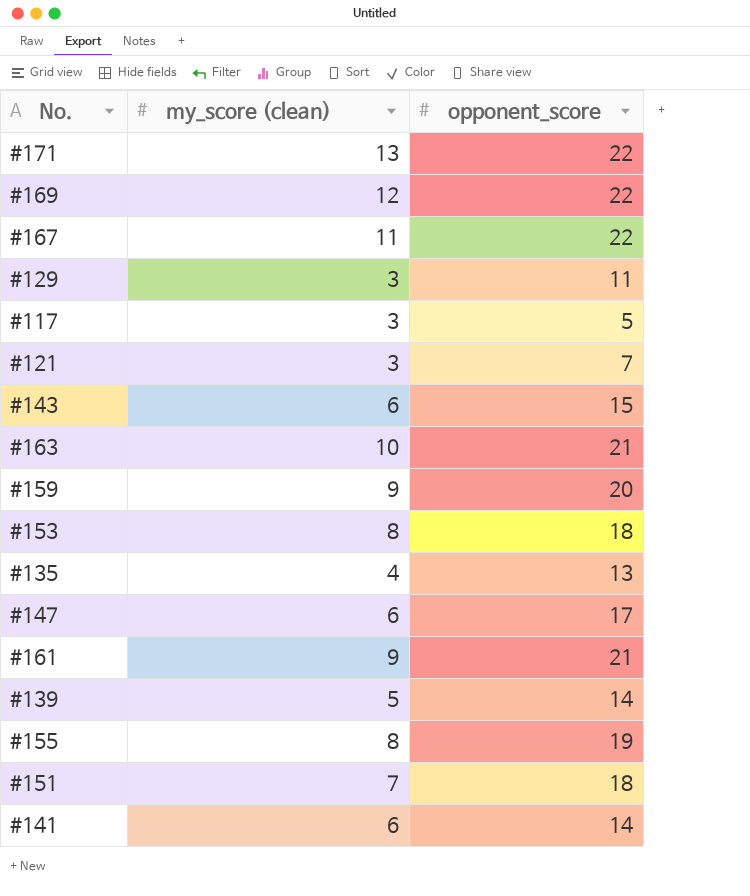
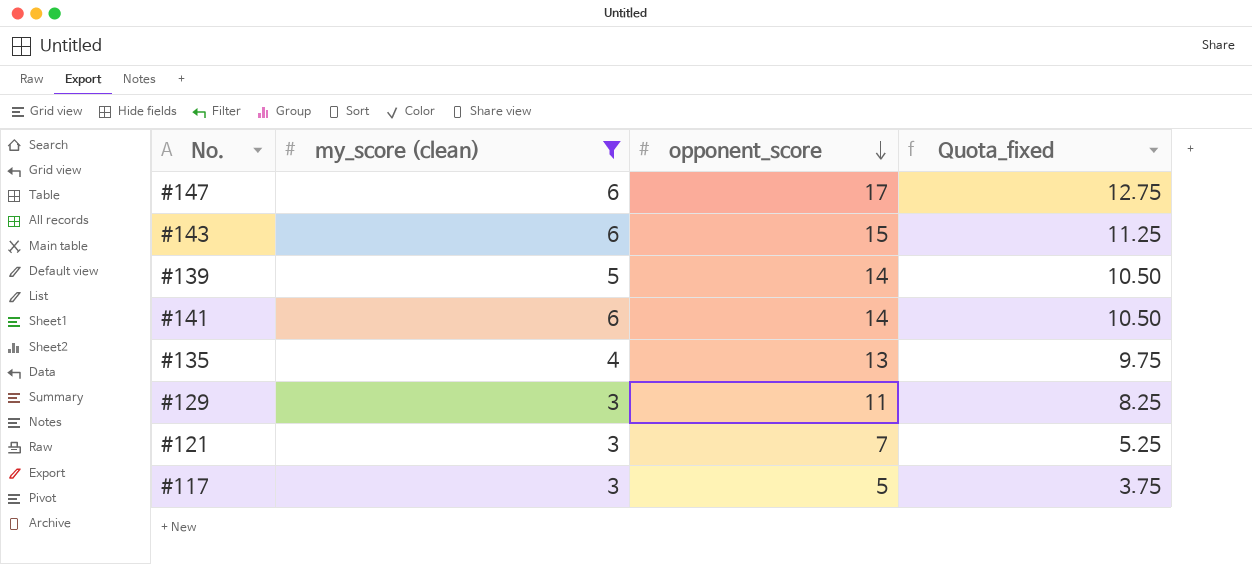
filter: none -> my_score (clean) <= 6
row order: none -> opponent_score descending
column Quota_fixed | formula: none -> [opponent_score] * 0.75

